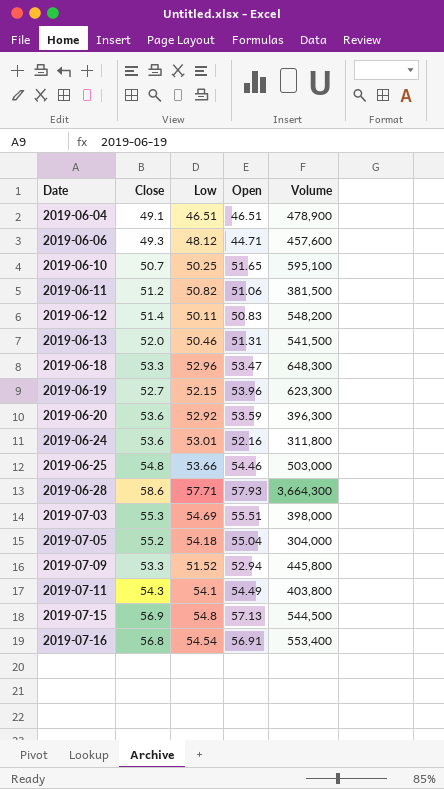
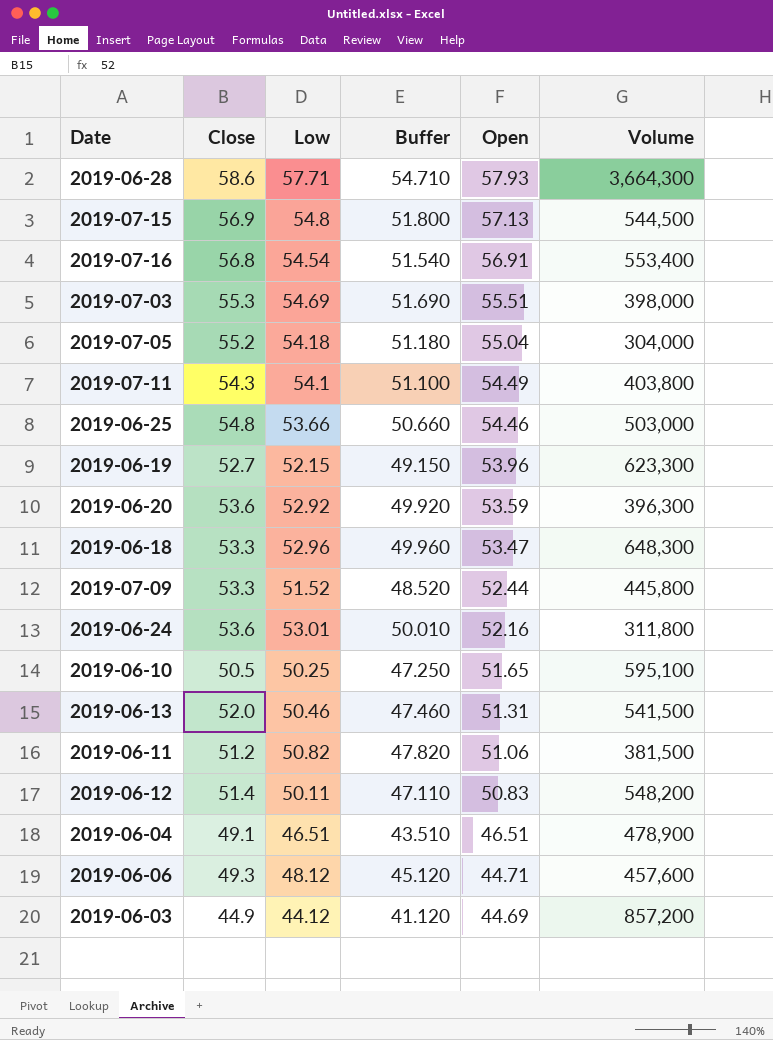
row order: Date ascending -> Open descending
column Buffer | formula: none -> [Low] - 3
2019-07-09 | Open: 52.94 -> 52.44
2019-06-10 | Close: 50.7 -> 50.5
row 2019-06-03: none -> 44.9 | 44.12 | 41.120 | 44.69 | 857,200

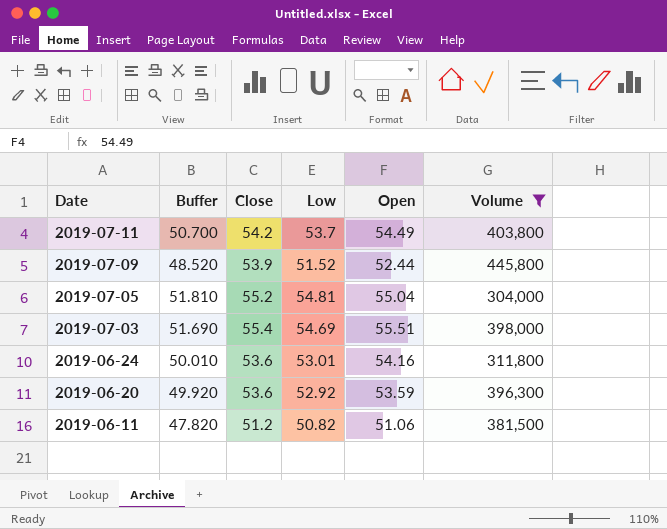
filter: none -> Volume <= 445,800
row order: Open descending -> Date descending
column Buffer | position: 4 -> 2
2019-07-11 | Buffer: 51.100 -> 50.700
2019-07-11 | Close: 54.3 -> 54.2
2019-07-11 | Low: 54.1 -> 53.7
2019-07-09 | Close: 53.3 -> 53.9
2019-07-05 | Buffer: 51.180 -> 51.810
2019-07-05 | Low: 54.18 -> 54.81
2019-07-03 | Close: 55.3 -> 55.4
2019-06-24 | Open: 52.16 -> 54.16

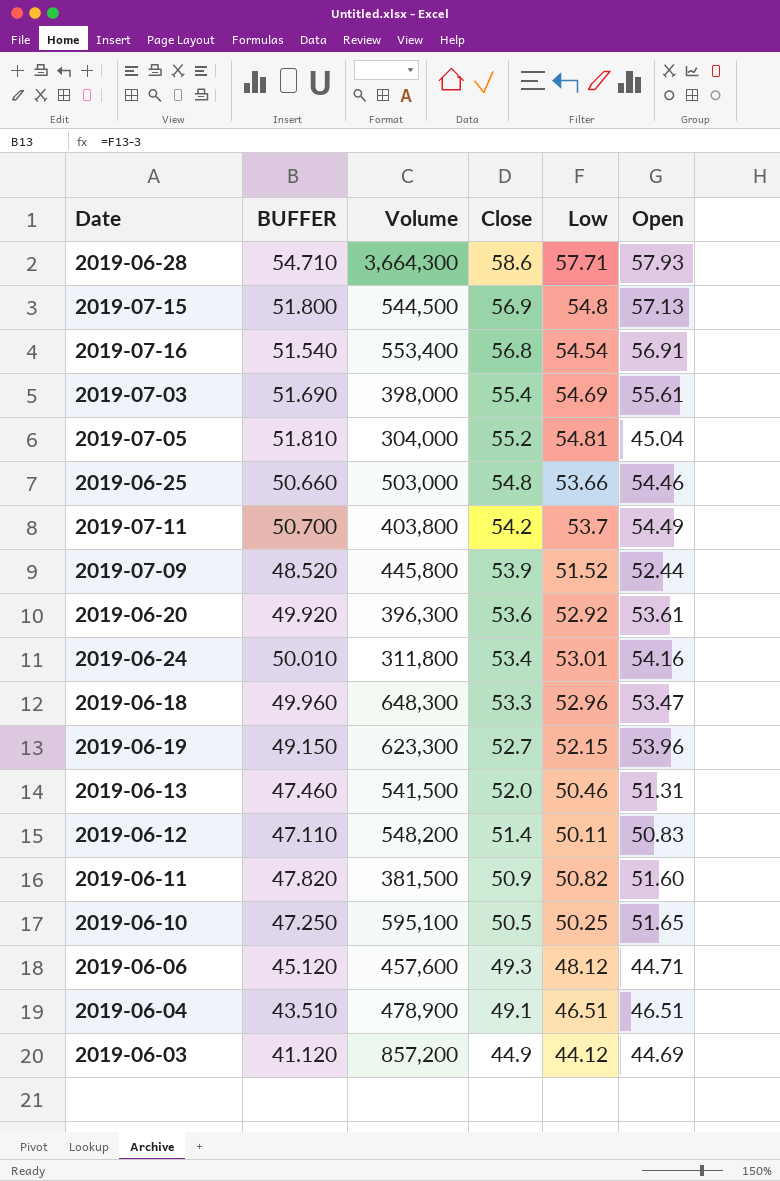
filter: Volume <= 445,800 -> none
row order: Date descending -> Close descending
column name: Buffer -> BUFFER
column Volume | position: 6 -> 3
2019-07-03 | Open: 55.51 -> 55.61
2019-07-05 | Open: 55.04 -> 45.04
2019-06-20 | Open: 53.59 -> 53.61
2019-06-24 | Close: 53.6 -> 53.4
2019-06-11 | Close: 51.2 -> 50.9
2019-06-11 | Open: 51.06 -> 51.60

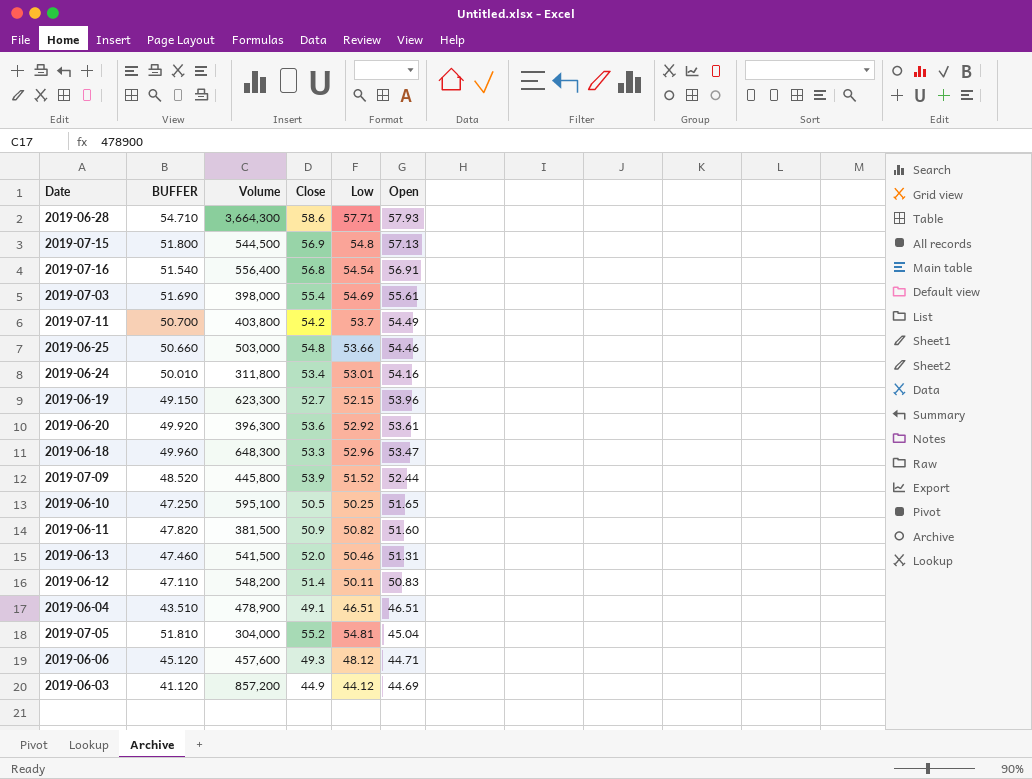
row order: Close descending -> Open descending
2019-07-16 | Volume: 553,400 -> 556,400

